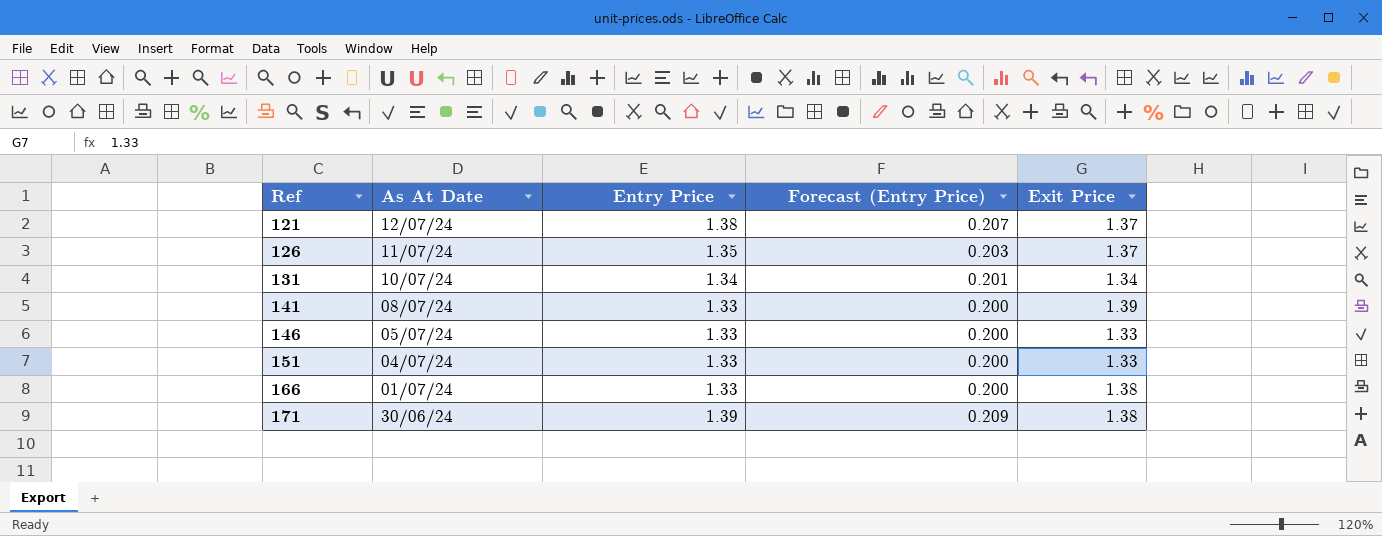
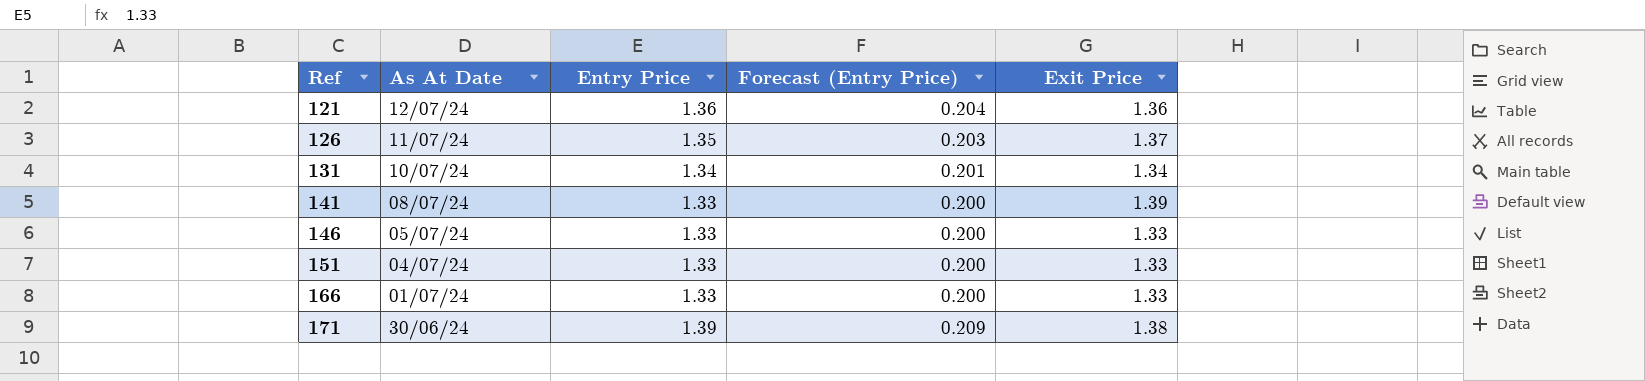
121 | Entry Price: 1.38 -> 1.36
121 | Forecast (Entry Price): 0.207 -> 0.204
121 | Exit Price: 1.37 -> 1.36
166 | Exit Price: 1.38 -> 1.33

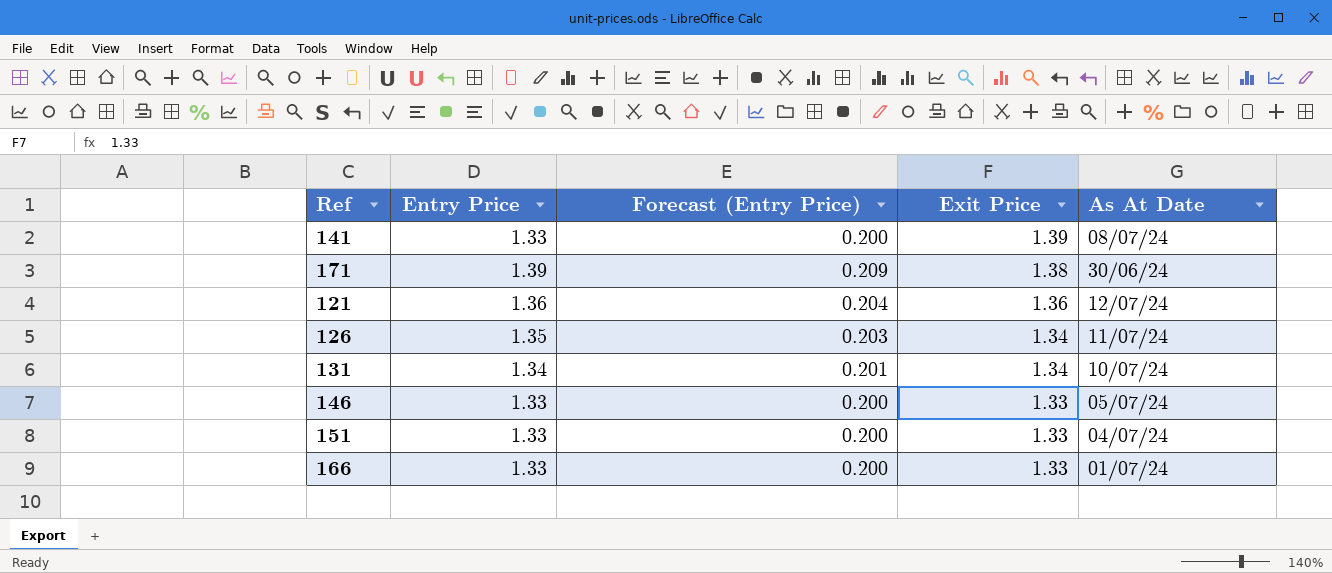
row order: Ref ascending -> Exit Price descending
column As At Date | position: 2 -> 5
126 | Exit Price: 1.37 -> 1.34

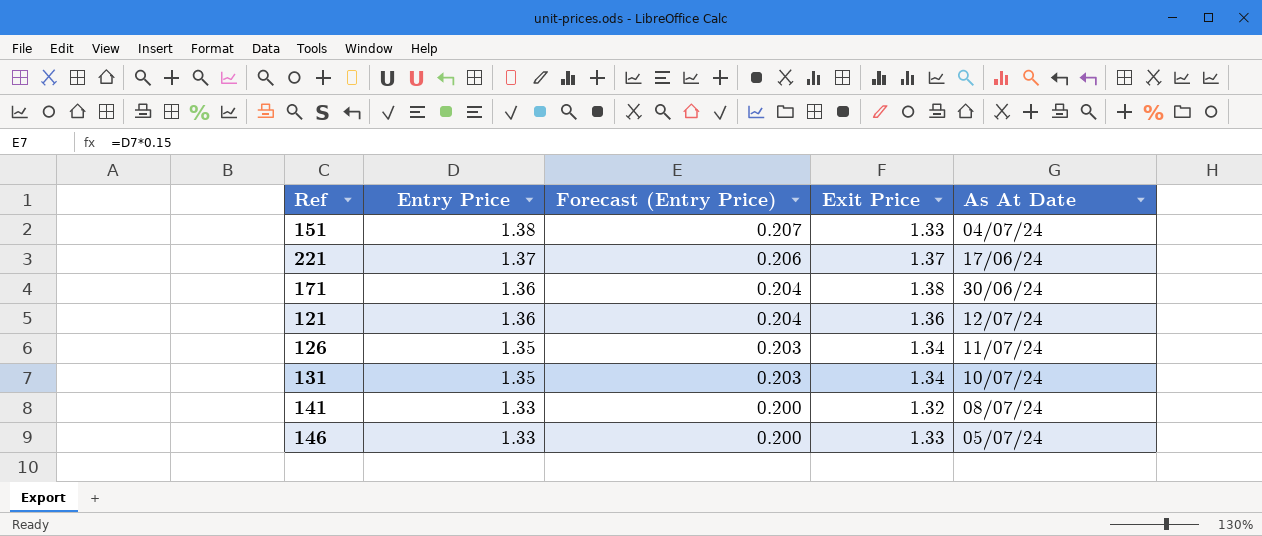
row order: Exit Price descending -> Entry Price descending
row 166: 1.33 | 0.200 | 1.33 | 01/07/24 -> none
151 | Entry Price: 1.33 -> 1.38
151 | Forecast (Entry Price): 0.200 -> 0.207
row 221: none -> 1.37 | 0.206 | 1.37 | 17/06/24
171 | Entry Price: 1.39 -> 1.36
171 | Forecast (Entry Price): 0.209 -> 0.204
131 | Entry Price: 1.34 -> 1.35
131 | Forecast (Entry Price): 0.201 -> 0.203
141 | Exit Price: 1.39 -> 1.32

